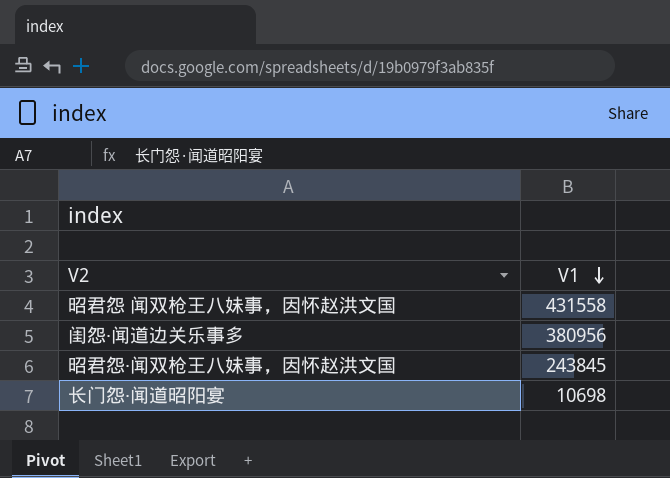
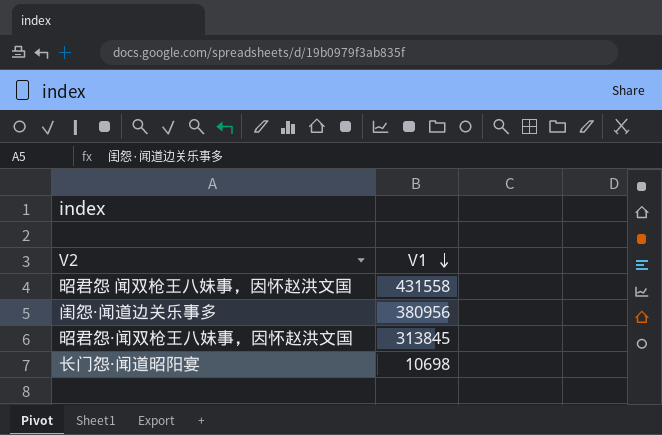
昭君怨·闻双枪王八妹事，因怀赵洪文国 | V1: 243845 -> 313845

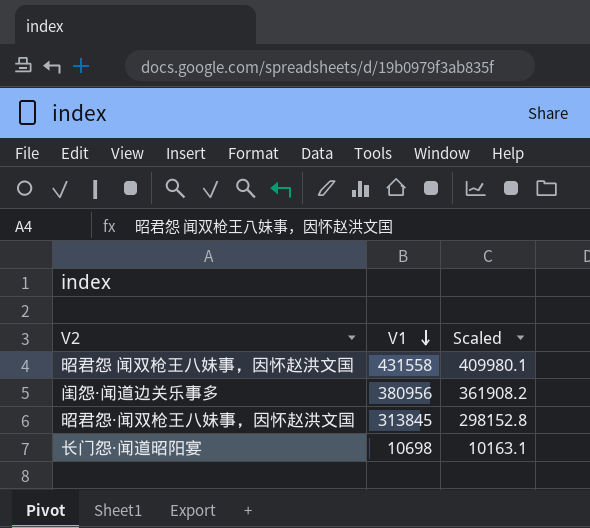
column Scaled | formula: none -> [V1] * 0.95

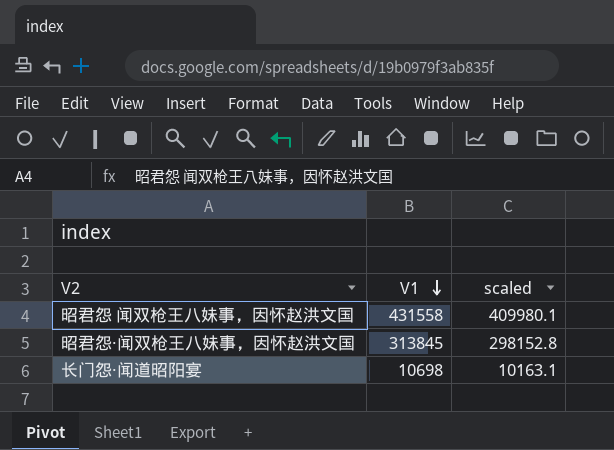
column name: Scaled -> scaled
row 闺怨·闻道边关乐事多: 380956 | 361908.2 -> none

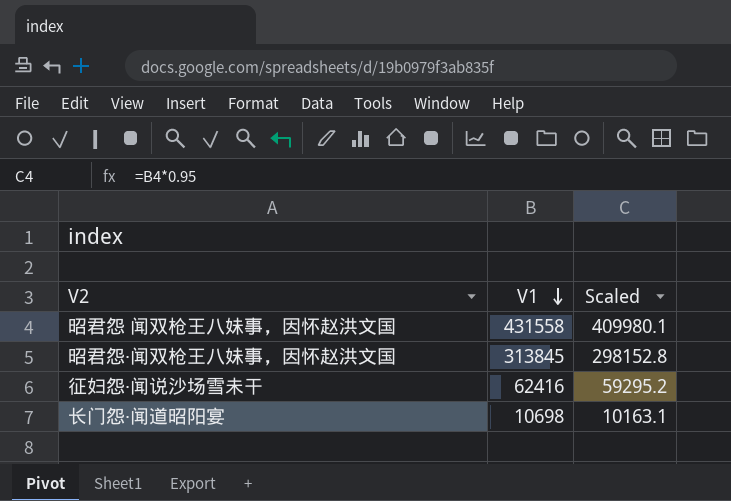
column name: scaled -> Scaled
row 征妇怨·闻说沙场雪未干: none -> 62416 | 59295.2

